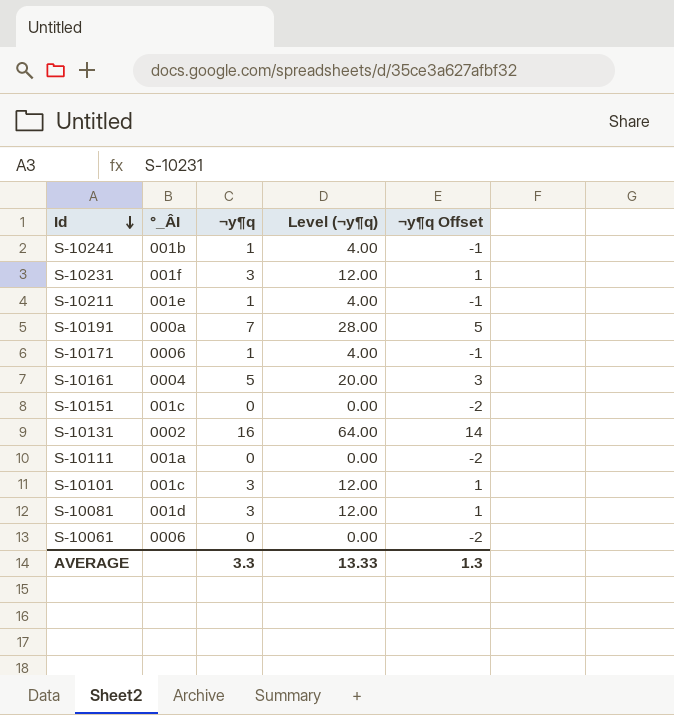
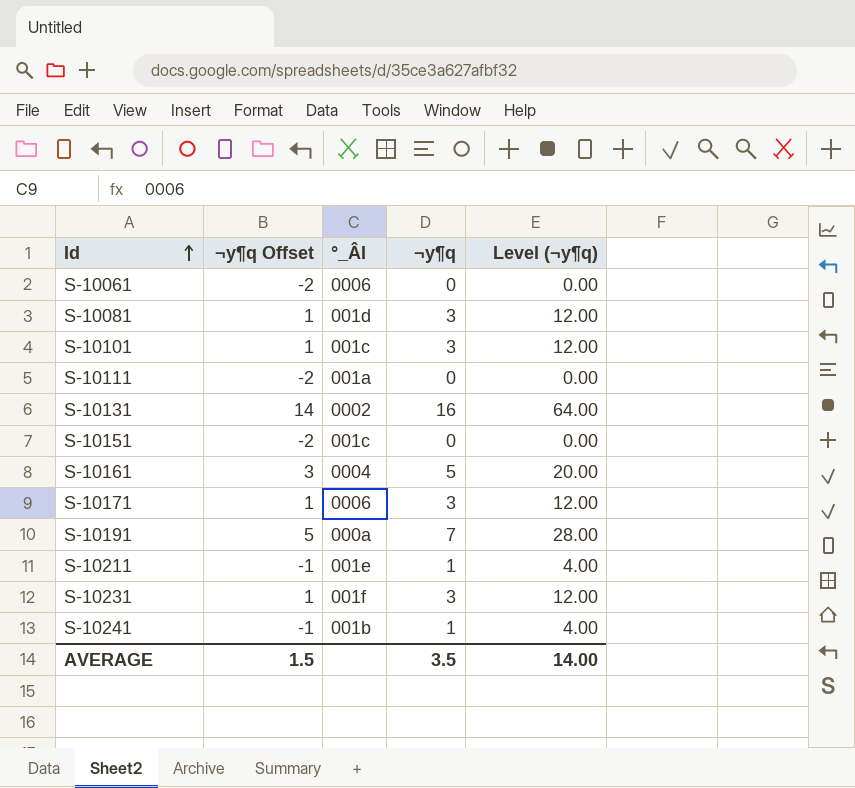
row order: Id descending -> Id ascending
column ¬y¶q Offset | position: 5 -> 2
S-10171 | ¬y¶q Offset: -1 -> 1
S-10171 | ¬y¶q: 1 -> 3
S-10171 | Level (¬y¶q): 4.00 -> 12.00
AVERAGE | ¬y¶q Offset: 1.3 -> 1.5
AVERAGE | ¬y¶q: 3.3 -> 3.5
AVERAGE | Level (¬y¶q): 13.33 -> 14.00

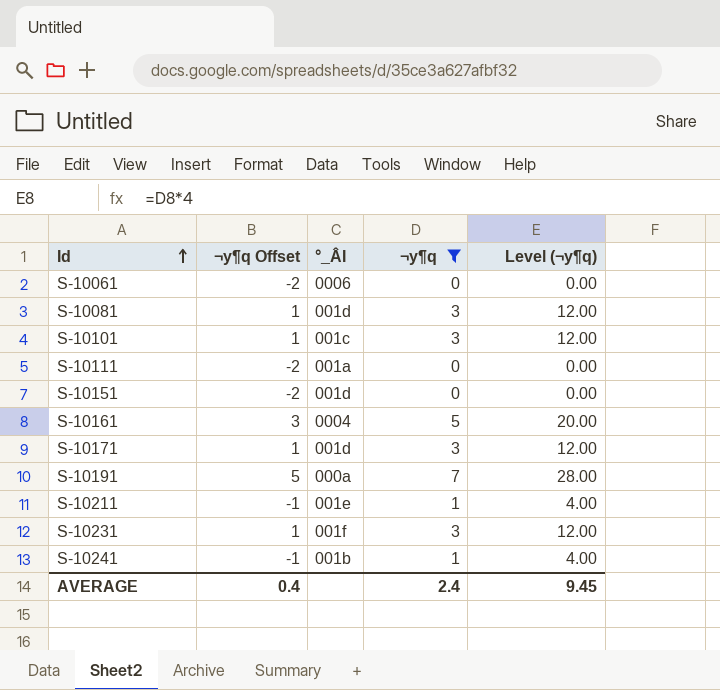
filter: none -> ¬y¶q != 16
S-10151 | °_ÂI: 001c -> 001d
S-10171 | °_ÂI: 0006 -> 001d
AVERAGE | ¬y¶q Offset: 1.5 -> 0.4
AVERAGE | ¬y¶q: 3.5 -> 2.4
AVERAGE | Level (¬y¶q): 14.00 -> 9.45

